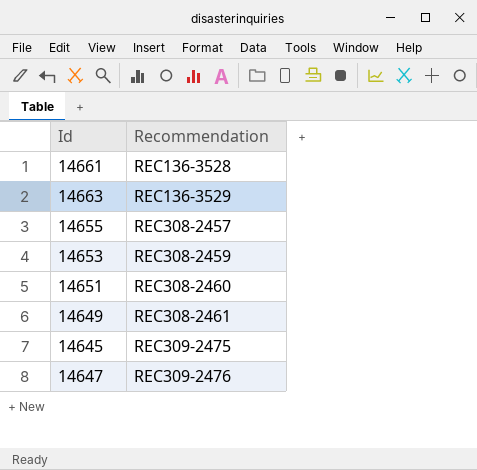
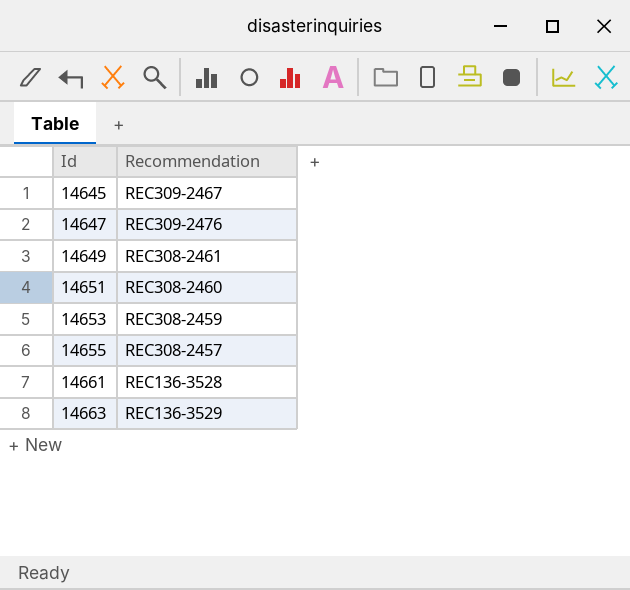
row order: Recommendation ascending -> Id ascending
14645 | Recommendation: REC309-2475 -> REC309-2467

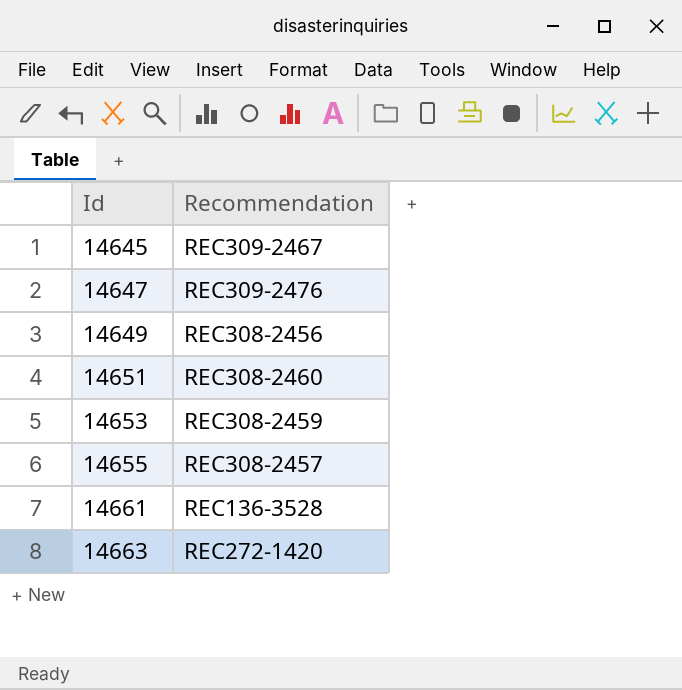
14649 | Recommendation: REC308-2461 -> REC308-2456
14663 | Recommendation: REC136-3529 -> REC272-1420

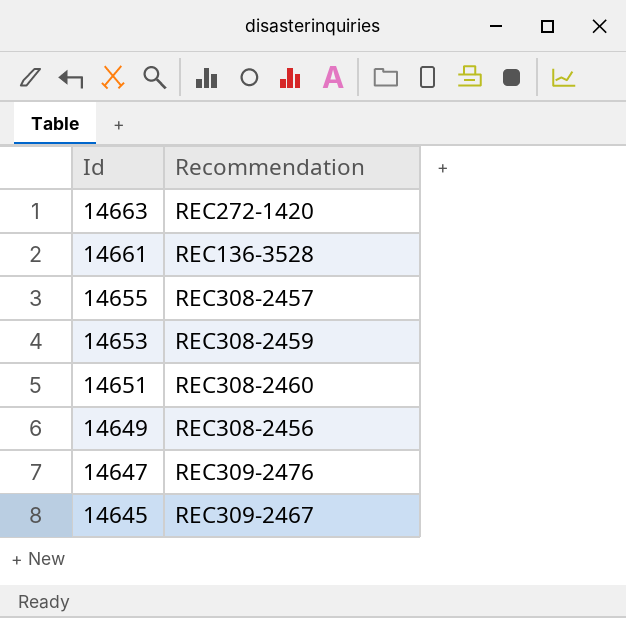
row order: Id ascending -> Id descending

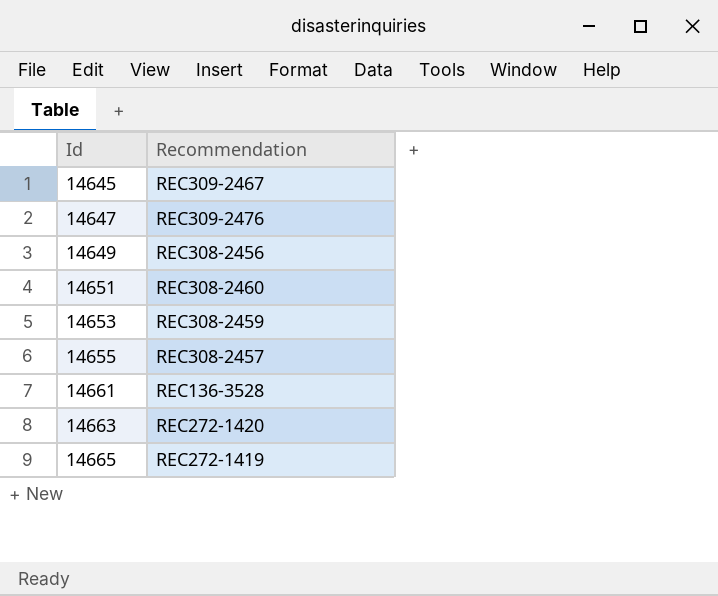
row order: Id descending -> Id ascending
row 14665: none -> REC272-1419

